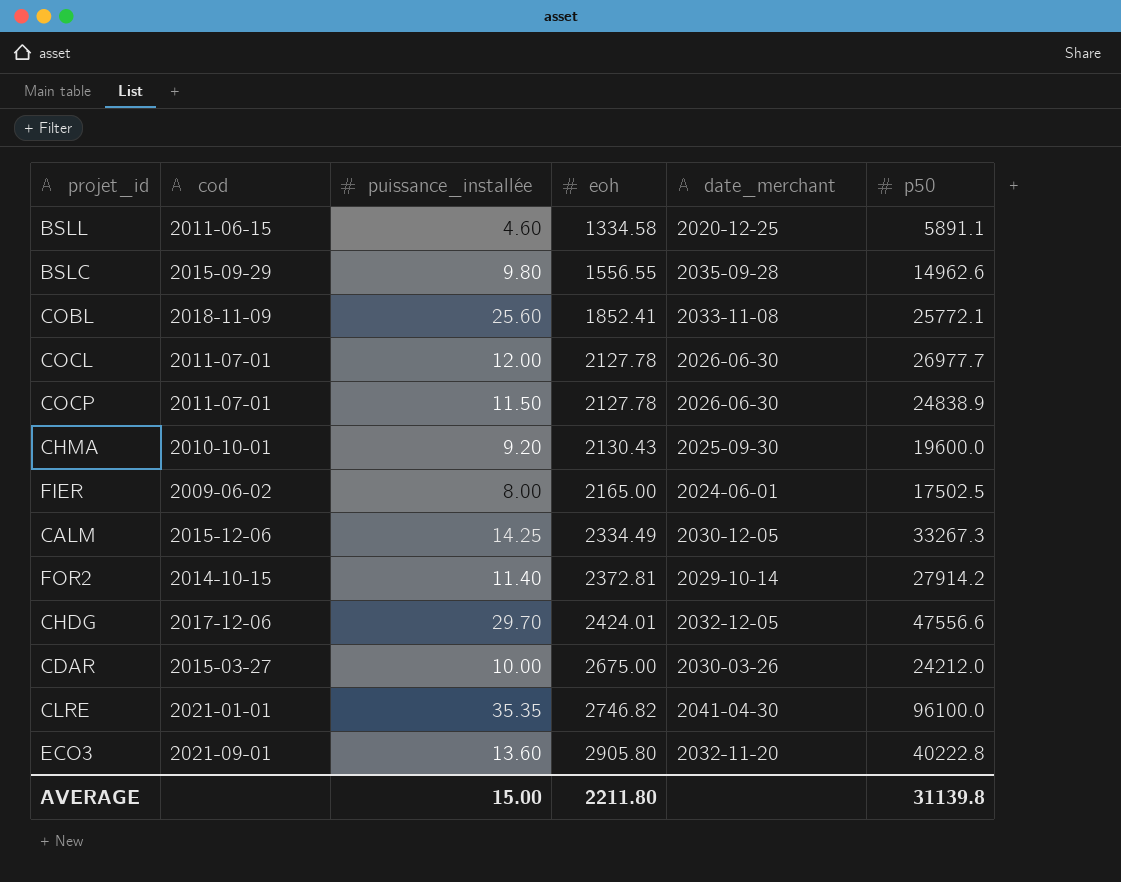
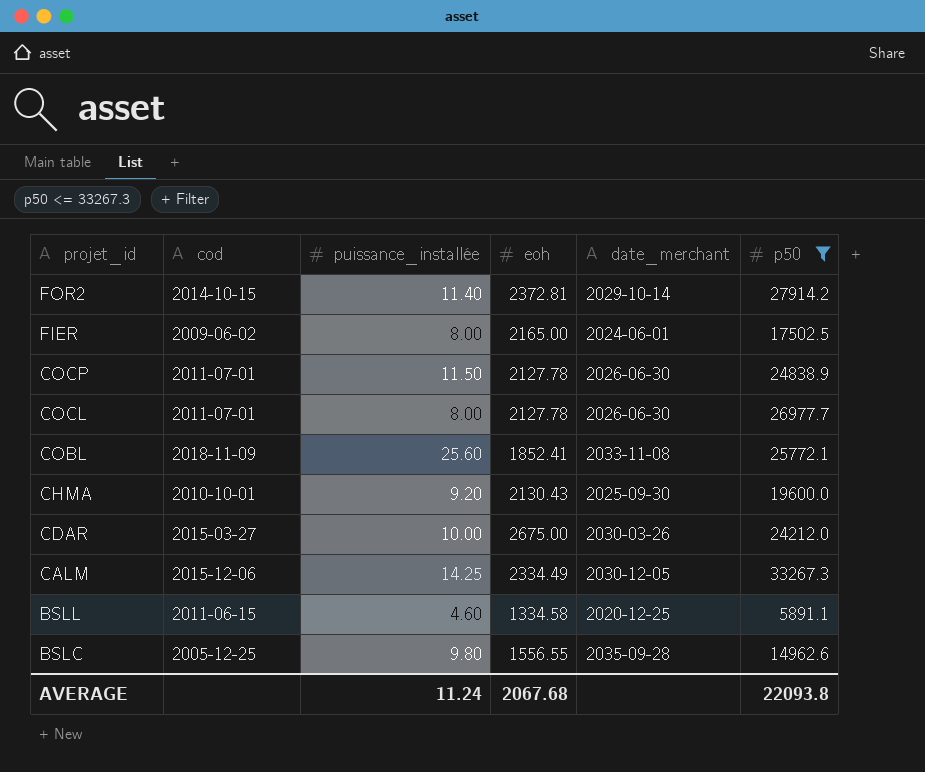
filter: none -> p50 <= 33267.3
row order: eoh ascending -> projet_id descending
COCL | puissance_installée: 12.00 -> 8.00
BSLC | cod: 2015-09-29 -> 2005-12-25
AVERAGE | puissance_installée: 15.00 -> 11.24
AVERAGE | eoh: 2211.80 -> 2067.68
AVERAGE | p50: 31139.8 -> 22093.8

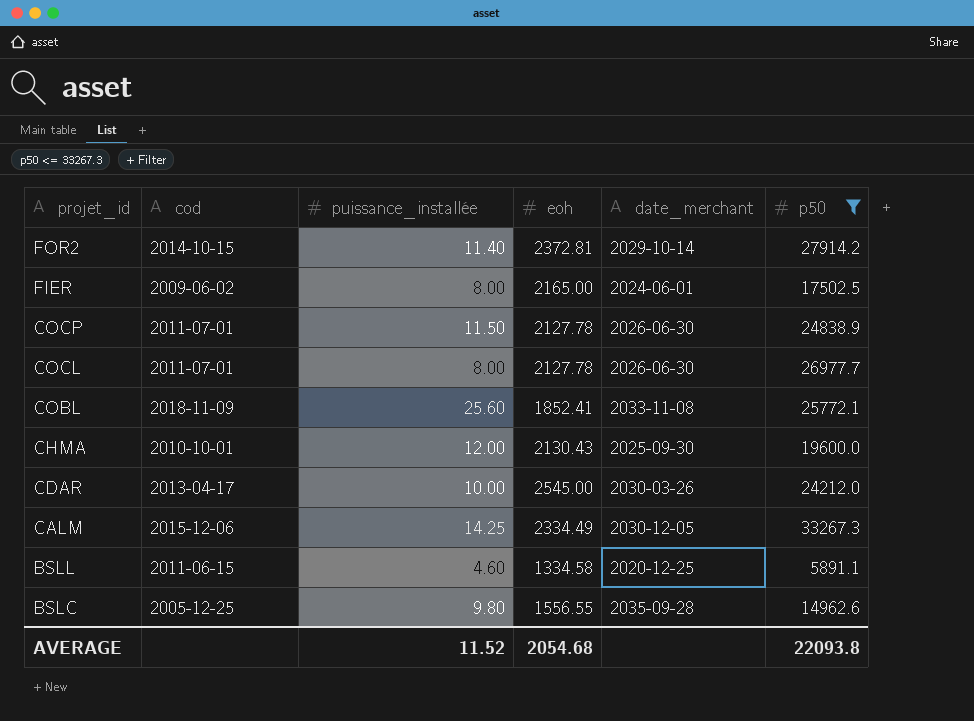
CHMA | puissance_installée: 9.20 -> 12.00
CDAR | cod: 2015-03-27 -> 2013-04-17
CDAR | eoh: 2675.00 -> 2545.00
AVERAGE | puissance_installée: 11.24 -> 11.52
AVERAGE | eoh: 2067.68 -> 2054.68

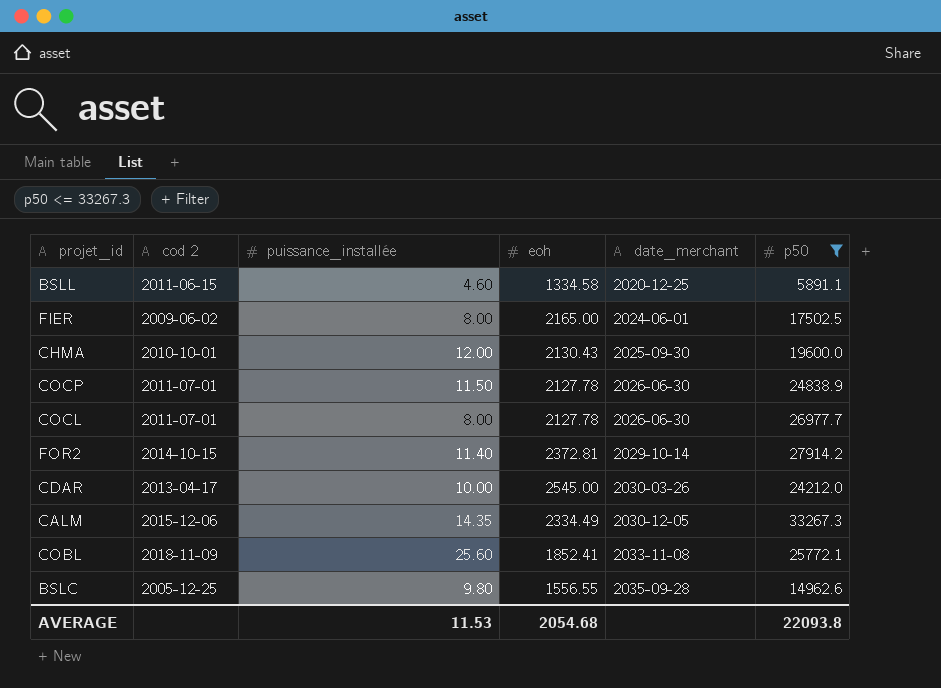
row order: projet_id descending -> date_merchant ascending
column name: cod -> cod 2
CALM | puissance_installée: 14.25 -> 14.35
AVERAGE | puissance_installée: 11.52 -> 11.53

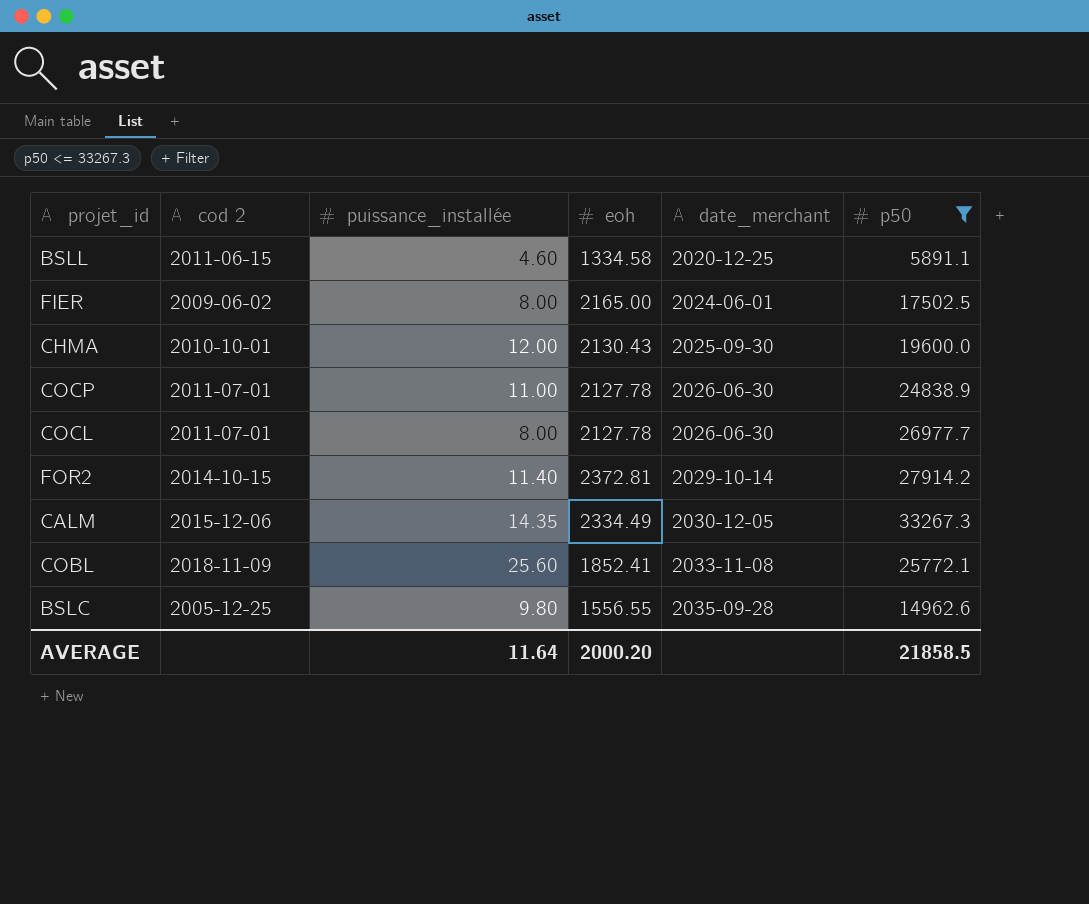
row CDAR: 2013-04-17 | 10.00 | 2545.00 | 2030-03-26 | 24212.0 -> none
COCP | puissance_installée: 11.50 -> 11.00
AVERAGE | puissance_installée: 11.53 -> 11.64
AVERAGE | eoh: 2054.68 -> 2000.20
AVERAGE | p50: 22093.8 -> 21858.5

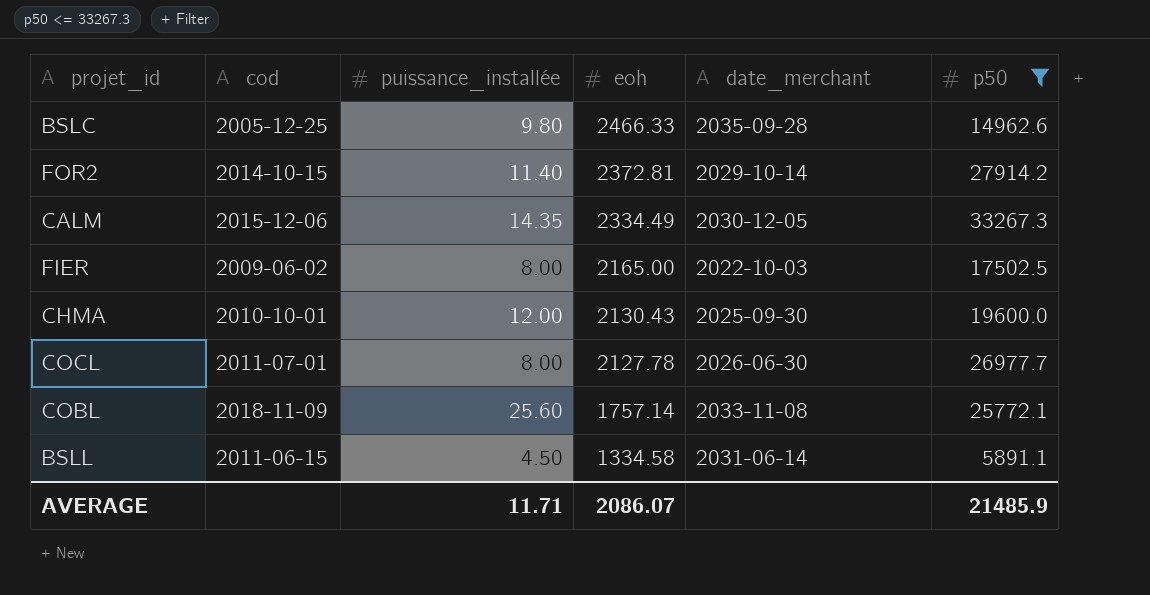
row order: date_merchant ascending -> eoh descending
column name: cod 2 -> cod
row COCP: 2011-07-01 | 11.00 | 2127.78 | 2026-06-30 | 24838.9 -> none
BSLC | eoh: 1556.55 -> 2466.33
FIER | date_merchant: 2024-06-01 -> 2022-10-03
COBL | eoh: 1852.41 -> 1757.14
BSLL | puissance_installée: 4.60 -> 4.50
BSLL | date_merchant: 2020-12-25 -> 2031-06-14
AVERAGE | puissance_installée: 11.64 -> 11.71
AVERAGE | eoh: 2000.20 -> 2086.07
AVERAGE | p50: 21858.5 -> 21485.9

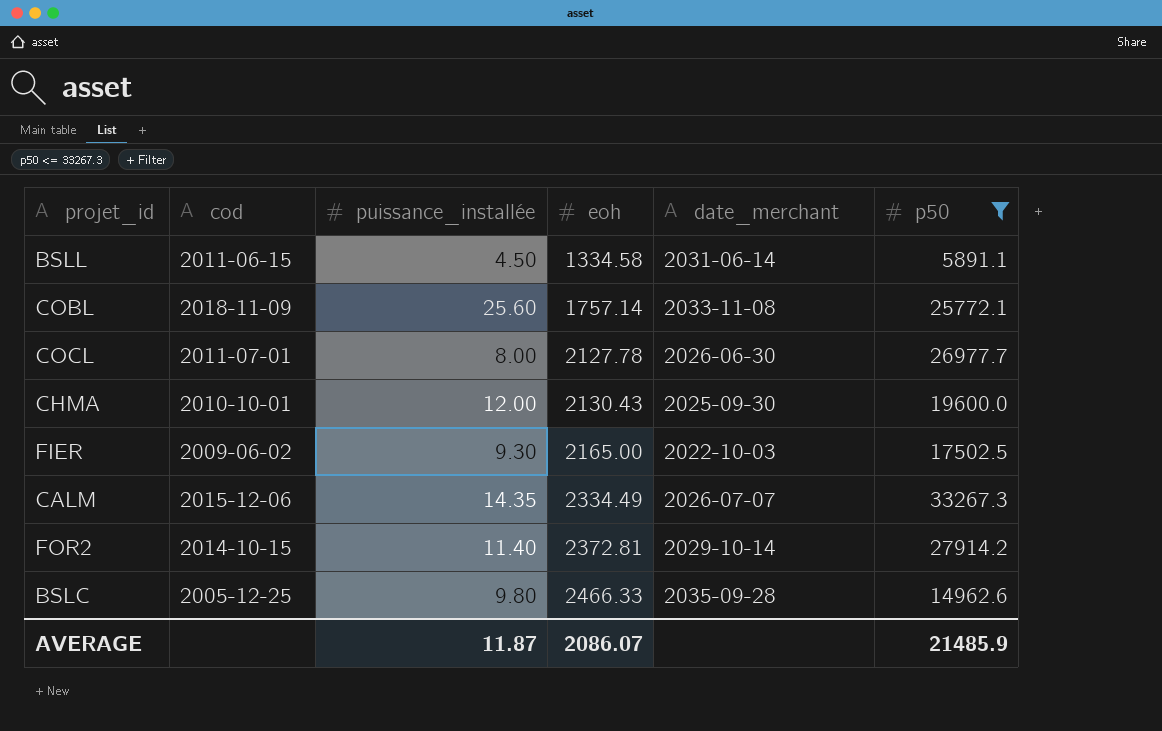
row order: eoh descending -> eoh ascending
FIER | puissance_installée: 8.00 -> 9.30
CALM | date_merchant: 2030-12-05 -> 2026-07-07
AVERAGE | puissance_installée: 11.71 -> 11.87

